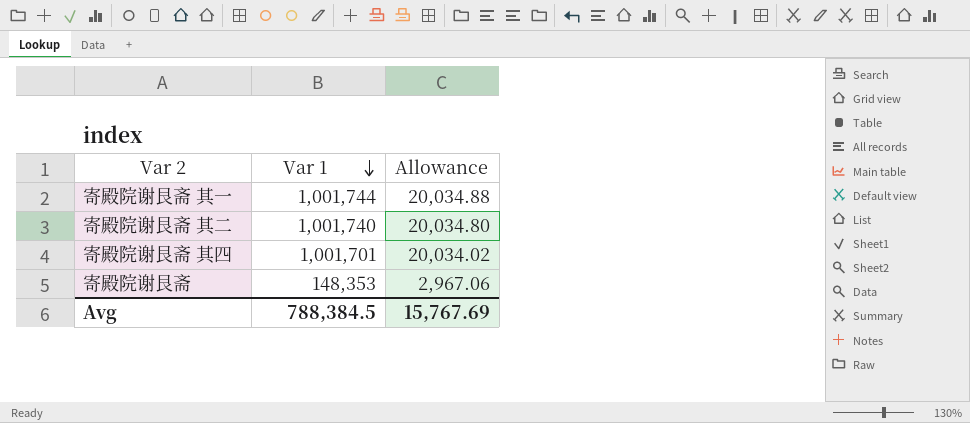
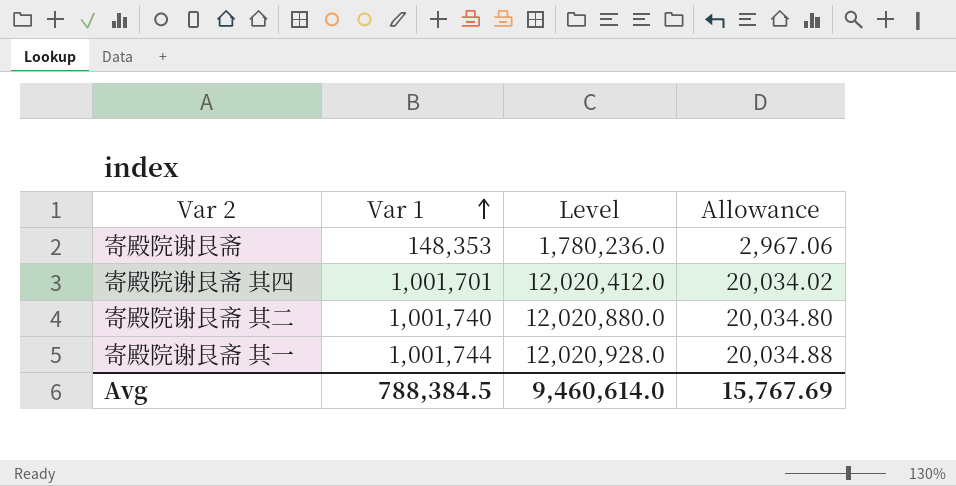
row order: Var 1 descending -> Var 1 ascending
column Level | formula: none -> [Var 1] * 12

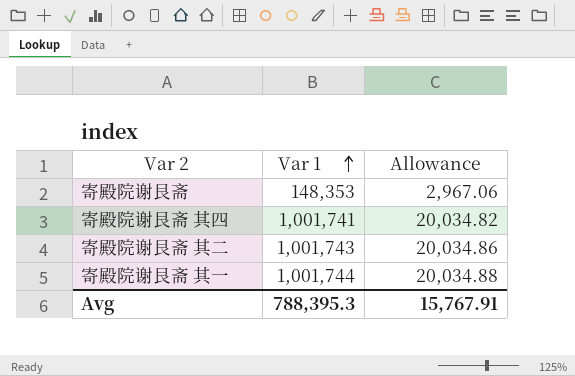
column Level | formula: [Var 1] * 12 -> none
寄殿院谢艮斋 其四 | Var 1: 1,001,701 -> 1,001,741
寄殿院谢艮斋 其四 | Allowance: 20,034.02 -> 20,034.82
寄殿院谢艮斋 其二 | Var 1: 1,001,740 -> 1,001,743
寄殿院谢艮斋 其二 | Allowance: 20,034.80 -> 20,034.86
Avg | Var 1: 788,384.5 -> 788,395.3
Avg | Allowance: 15,767.69 -> 15,767.91

